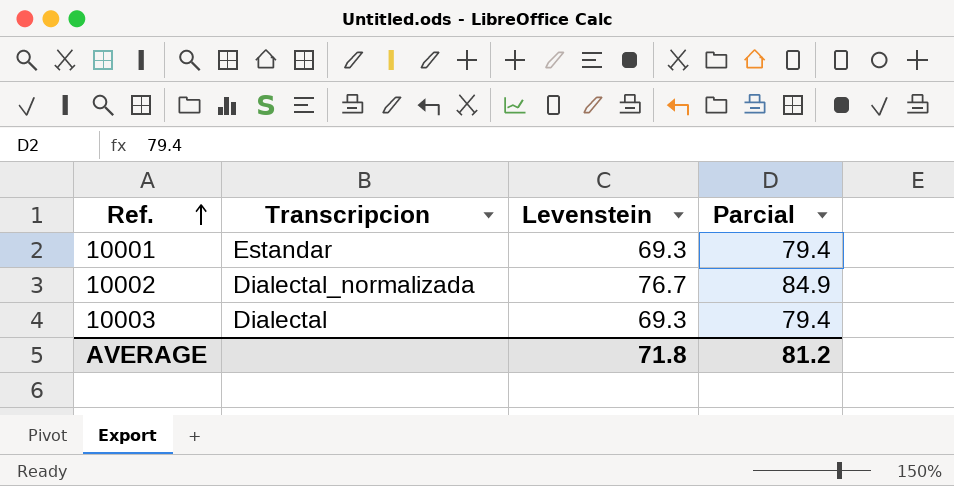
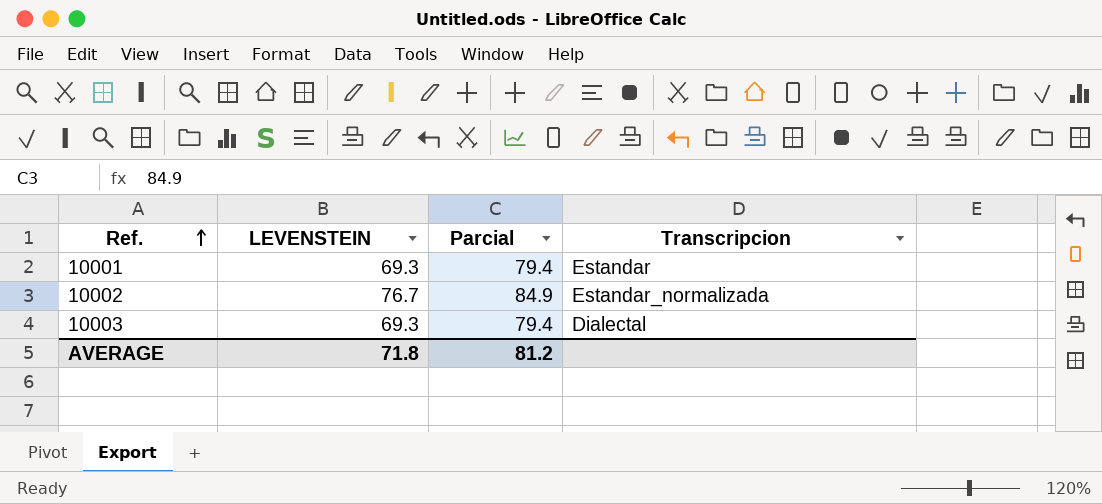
column name: Levenstein -> LEVENSTEIN
column Transcripcion | position: 2 -> 4
10002 | Transcripcion: Dialectal_normalizada -> Estandar_normalizada

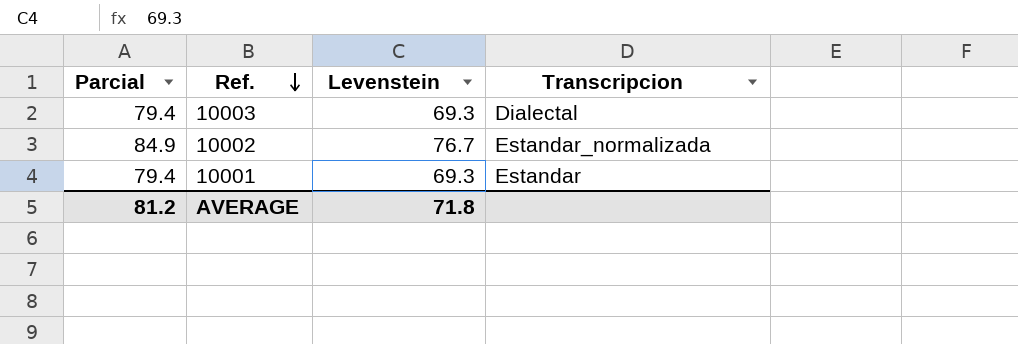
row order: Ref. ascending -> Ref. descending
column Parcial | position: 3 -> 1
column name: LEVENSTEIN -> Levenstein

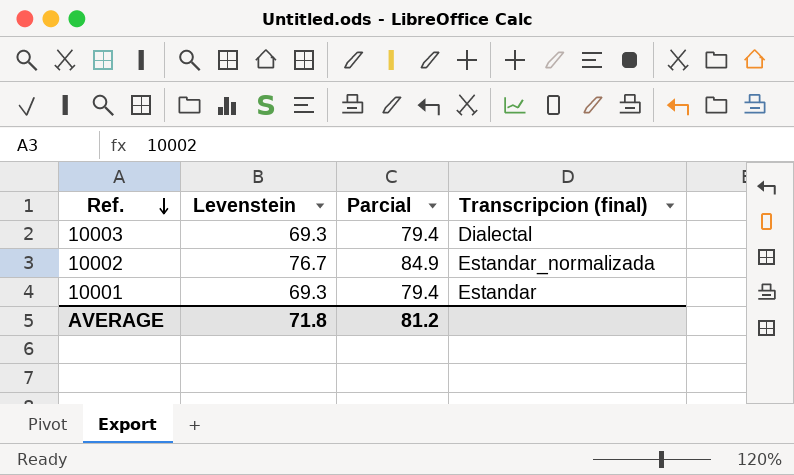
column Parcial | position: 1 -> 3
column name: Transcripcion -> Transcripcion (final)

